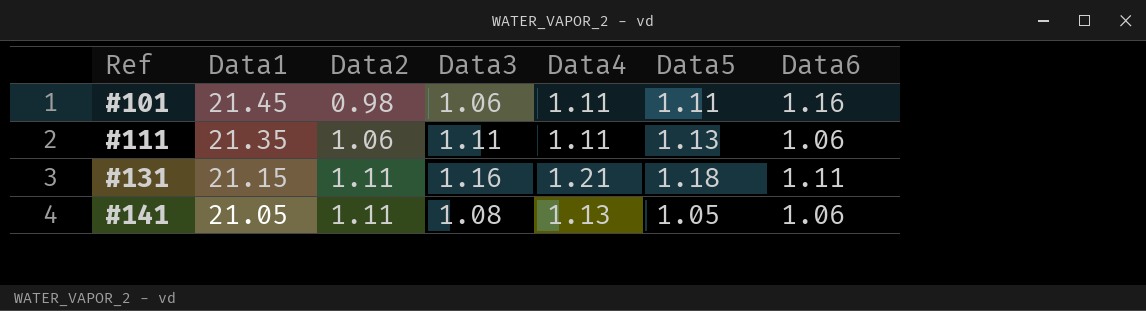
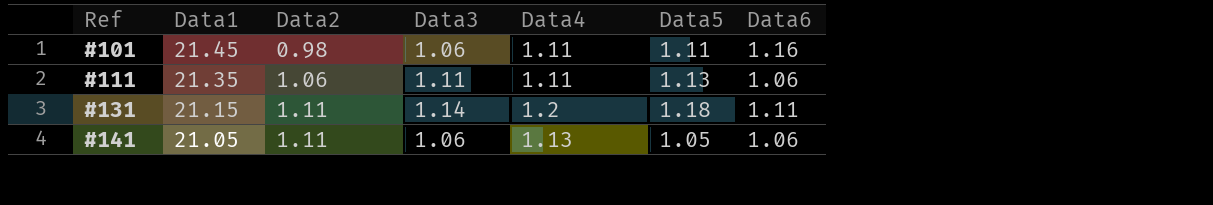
#131 | Data3: 1.16 -> 1.14
#131 | Data4: 1.21 -> 1.2
#141 | Data3: 1.08 -> 1.06

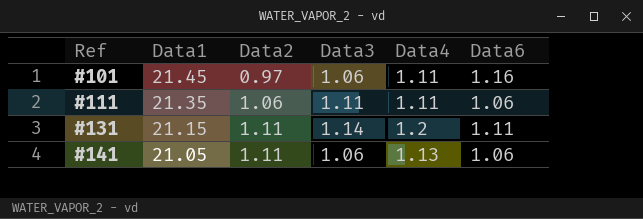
column Data5 | position: 6 -> none
#101 | Data2: 0.98 -> 0.97

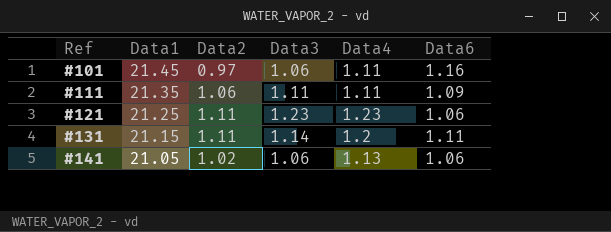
#111 | Data6: 1.06 -> 1.09
row #121: none -> 21.25 | 1.11 | 1.23 | 1.23 | 1.06
#141 | Data2: 1.11 -> 1.02

